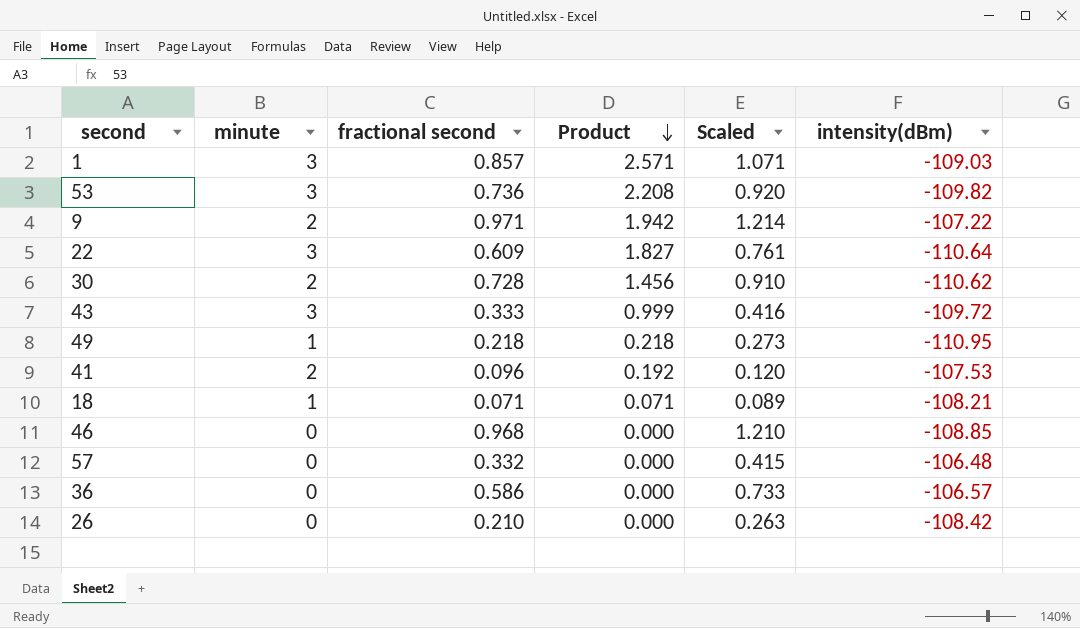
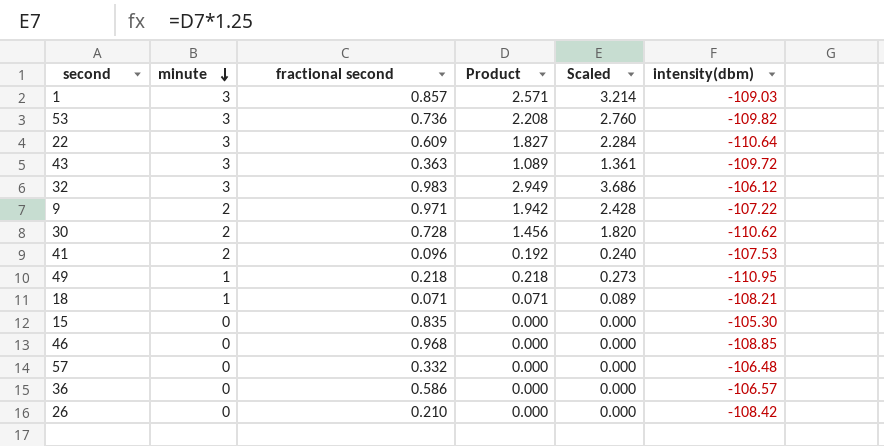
row order: Product descending -> minute descending
column Scaled | formula: [fractional second] * 1.25 -> [Product] * 1.25
column name: intensity(dBm) -> intensity(dbm)
43 | fractional second: 0.333 -> 0.363
43 | Product: 0.999 -> 1.089
row 32: none -> 3 | 0.983 | 2.949 | 3.686 | -106.12
row 15: none -> 0 | 0.835 | 0.000 | 0.000 | -105.30

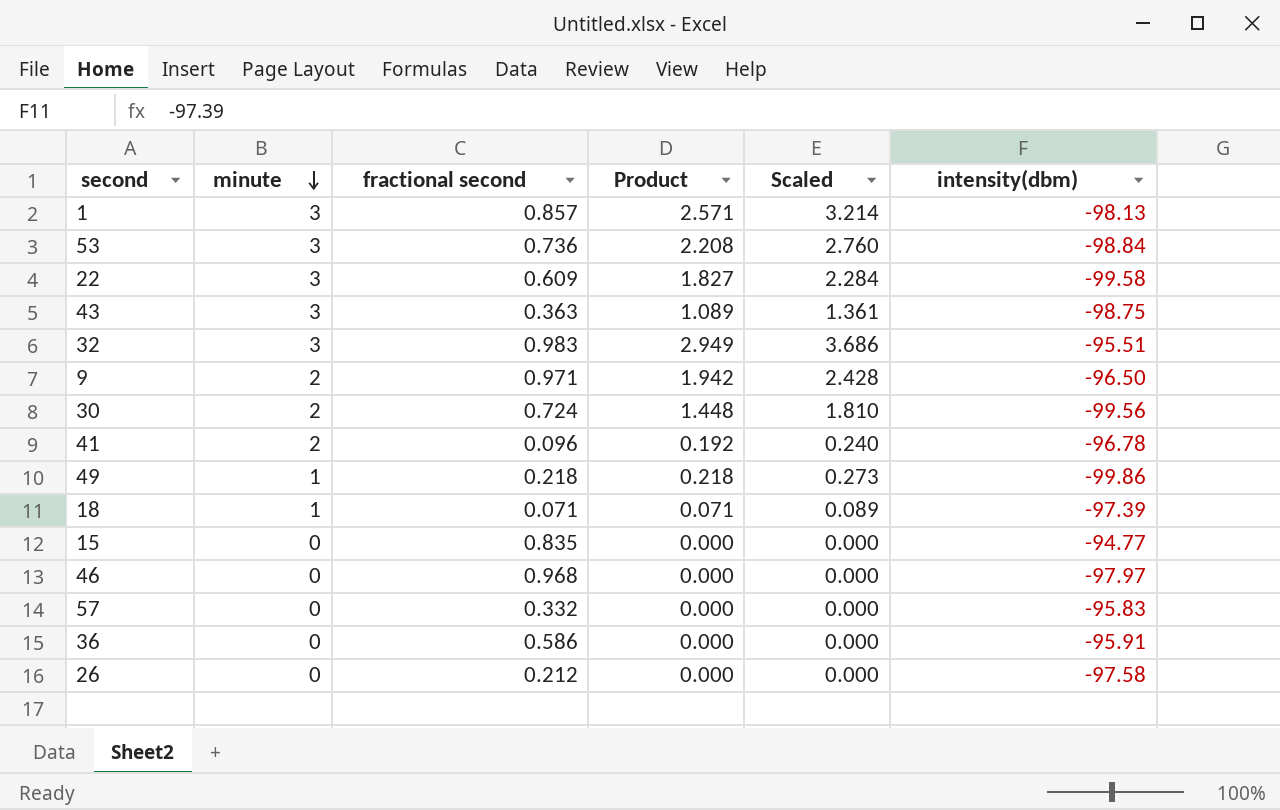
1 | intensity(dbm): -109.03 -> -98.13
53 | intensity(dbm): -109.82 -> -98.84
22 | intensity(dbm): -110.64 -> -99.58
43 | intensity(dbm): -109.72 -> -98.75
32 | intensity(dbm): -106.12 -> -95.51
9 | intensity(dbm): -107.22 -> -96.50
30 | fractional second: 0.728 -> 0.724
30 | Product: 1.456 -> 1.448
30 | Scaled: 1.820 -> 1.810
30 | intensity(dbm): -110.62 -> -99.56
41 | intensity(dbm): -107.53 -> -96.78
49 | intensity(dbm): -110.95 -> -99.86
18 | intensity(dbm): -108.21 -> -97.39
15 | intensity(dbm): -105.30 -> -94.77
46 | intensity(dbm): -108.85 -> -97.97
57 | intensity(dbm): -106.48 -> -95.83
36 | intensity(dbm): -106.57 -> -95.91
26 | fractional second: 0.210 -> 0.212
26 | intensity(dbm): -108.42 -> -97.58

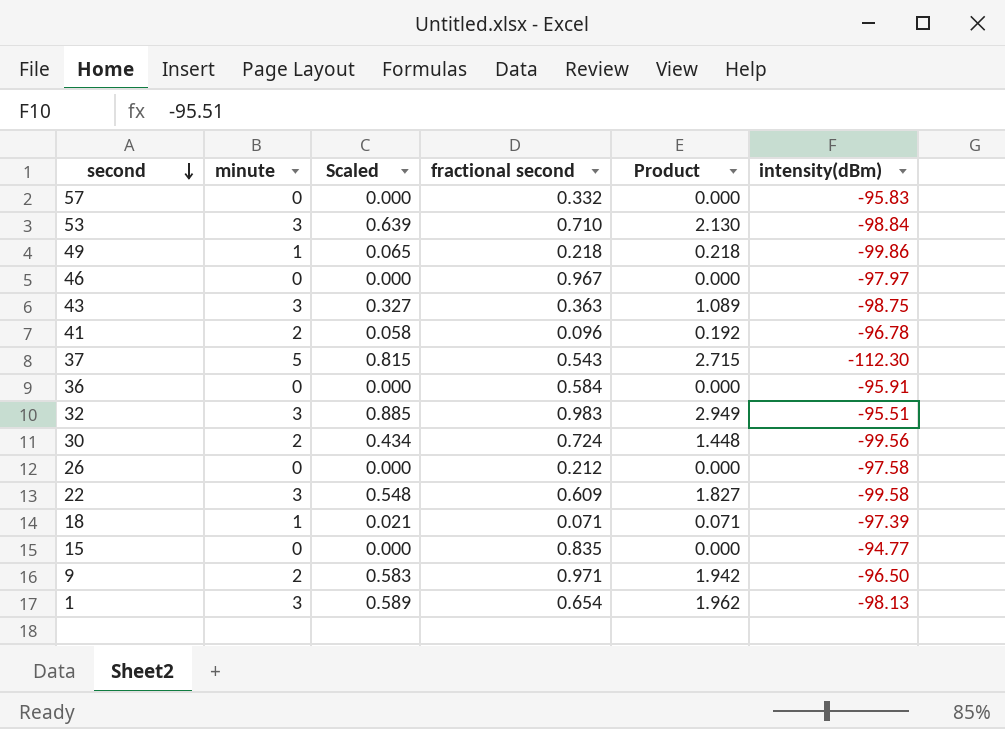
row order: minute descending -> second descending
column Scaled | formula: [Product] * 1.25 -> [Product] * 0.3
column Scaled | position: 5 -> 3
column name: intensity(dbm) -> intensity(dBm)
53 | fractional second: 0.736 -> 0.710
53 | Product: 2.208 -> 2.130
46 | fractional second: 0.968 -> 0.967
row 37: none -> 5 | 0.815 | 0.543 | 2.715 | -112.30
36 | fractional second: 0.586 -> 0.584
1 | fractional second: 0.857 -> 0.654
1 | Product: 2.571 -> 1.962

